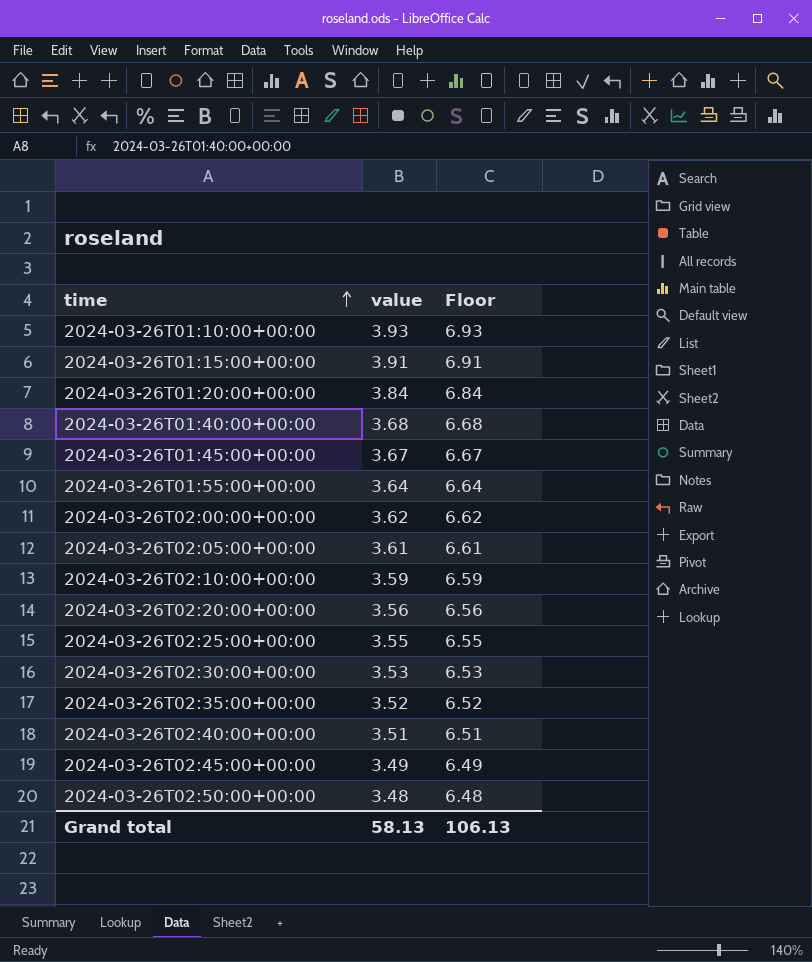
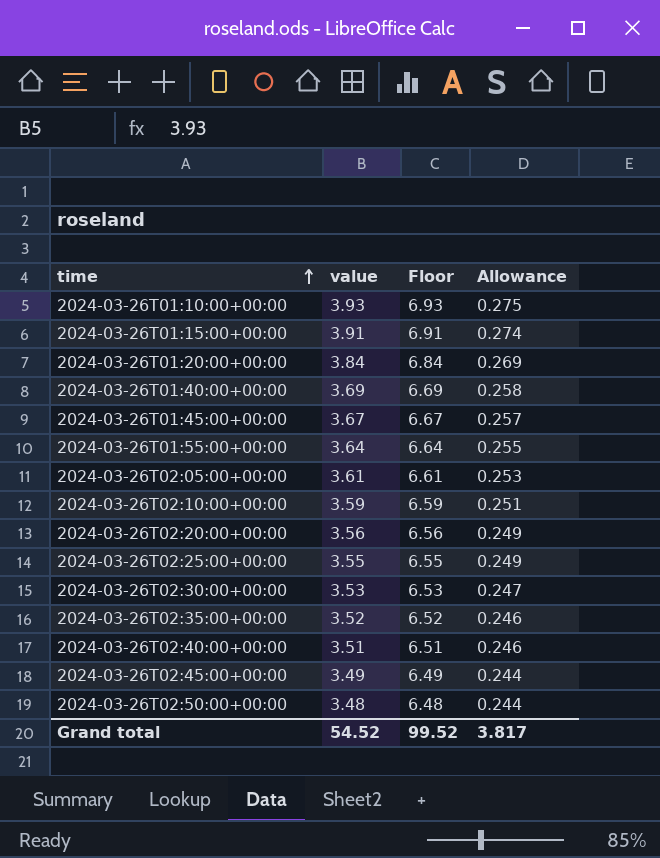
column Allowance | formula: none -> [value] * 0.07
row 2024-03-26T02:00:00+00:00: 3.62 | 6.62 -> none
2024-03-26T01:40:00+00:00 | value: 3.68 -> 3.69
2024-03-26T01:40:00+00:00 | Floor: 6.68 -> 6.69
Grand total | value: 58.13 -> 54.52
Grand total | Floor: 106.13 -> 99.52

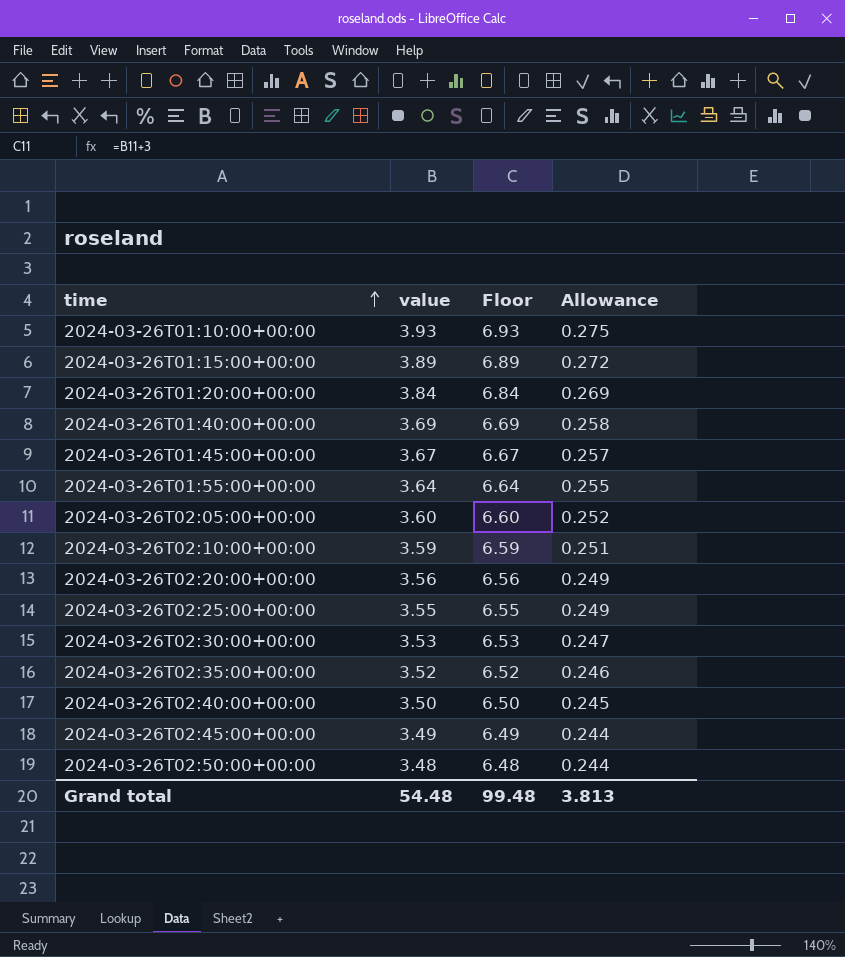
2024-03-26T01:15:00+00:00 | value: 3.91 -> 3.89
2024-03-26T01:15:00+00:00 | Floor: 6.91 -> 6.89
2024-03-26T01:15:00+00:00 | Allowance: 0.274 -> 0.272
2024-03-26T02:05:00+00:00 | value: 3.61 -> 3.60
2024-03-26T02:05:00+00:00 | Floor: 6.61 -> 6.60
2024-03-26T02:05:00+00:00 | Allowance: 0.253 -> 0.252
2024-03-26T02:40:00+00:00 | value: 3.51 -> 3.50
2024-03-26T02:40:00+00:00 | Floor: 6.51 -> 6.50
2024-03-26T02:40:00+00:00 | Allowance: 0.246 -> 0.245
Grand total | value: 54.52 -> 54.48
Grand total | Floor: 99.52 -> 99.48
Grand total | Allowance: 3.817 -> 3.813

